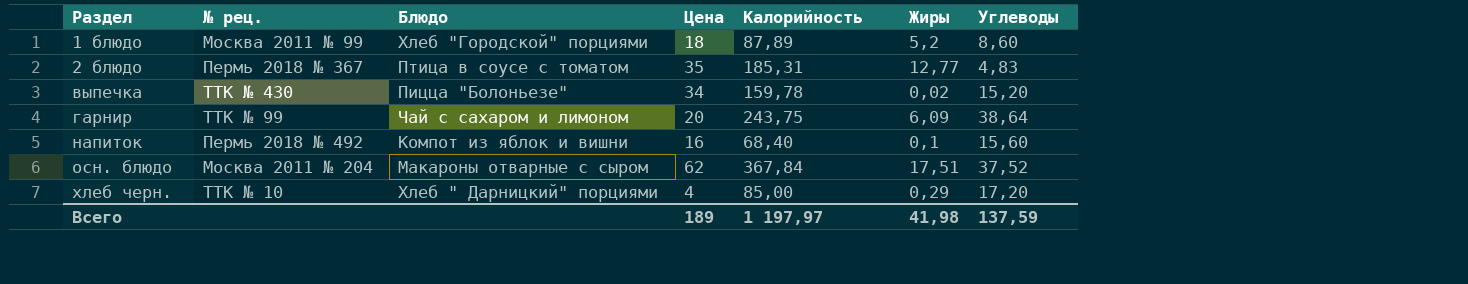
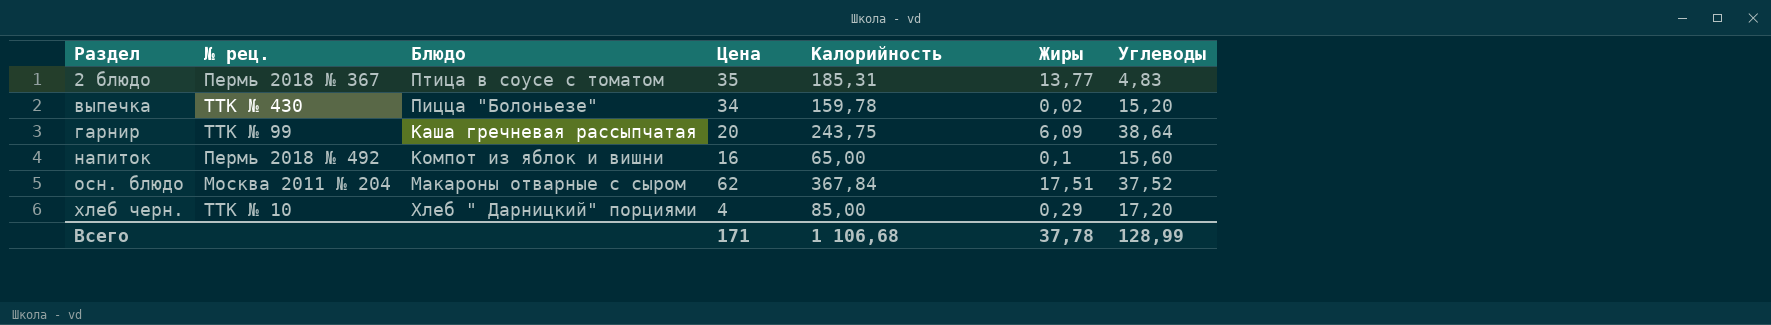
row 1 блюдо: Москва 2011 № 99 | Хлеб "Городской" порциями | 18 | 87,89 | 5,2 | 8,60 -> none
2 блюдо | Жиры: 12,77 -> 13,77
гарнир | Блюдо: Чай с сахаром и лимоном -> Каша гречневая рассыпчатая
напиток | Калорийность: 68,40 -> 65,00
Всего | Цена: 189 -> 171
Всего | Калорийность: 1 197,97 -> 1 106,68
Всего | Жиры: 41,98 -> 37,78
Всего | Углеводы: 137,59 -> 128,99

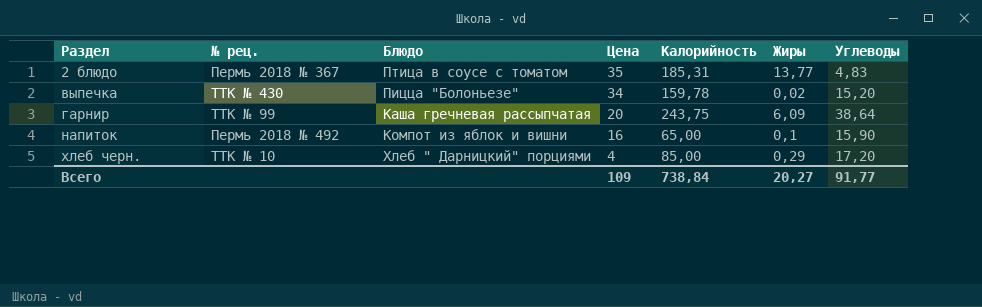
row осн. блюдо: Москва 2011 № 204 | Макароны отварные с сыром | 62 | 367,84 | 17,51 | 37,52 -> none
напиток | Углеводы: 15,60 -> 15,90
Всего | Цена: 171 -> 109
Всего | Калорийность: 1 106,68 -> 738,84
Всего | Жиры: 37,78 -> 20,27
Всего | Углеводы: 128,99 -> 91,77

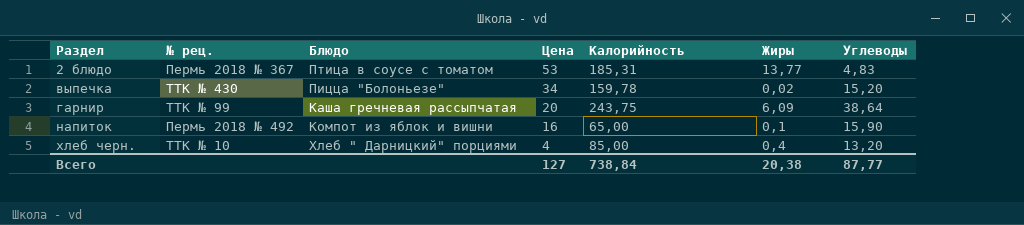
2 блюдо | Цена: 35 -> 53
хлеб черн. | Жиры: 0,29 -> 0,4
хлеб черн. | Углеводы: 17,20 -> 13,20
Всего | Цена: 109 -> 127
Всего | Жиры: 20,27 -> 20,38
Всего | Углеводы: 91,77 -> 87,77

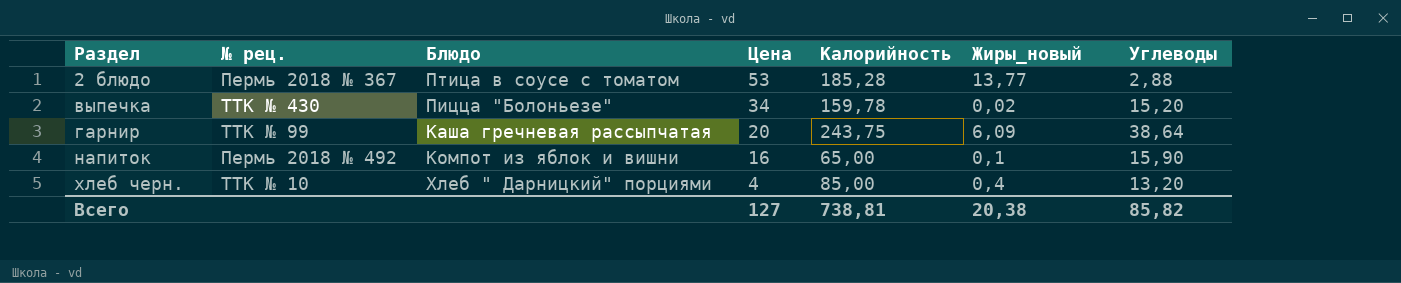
column name: Жиры -> Жиры_новый
2 блюдо | Калорийность: 185,31 -> 185,28
2 блюдо | Углеводы: 4,83 -> 2,88
Всего | Калорийность: 738,84 -> 738,81
Всего | Углеводы: 87,77 -> 85,82

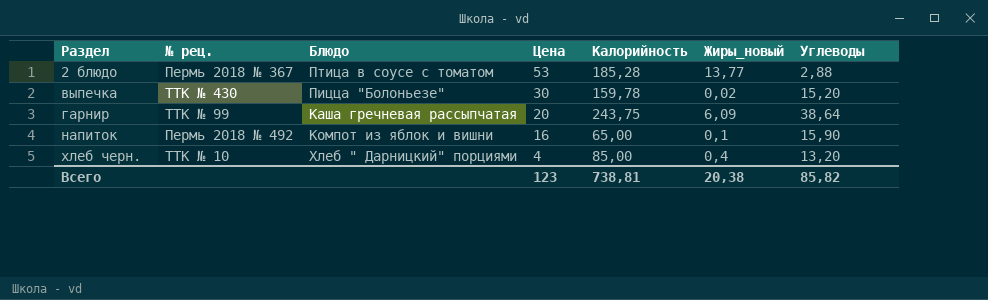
выпечка | Цена: 34 -> 30
Всего | Цена: 127 -> 123

